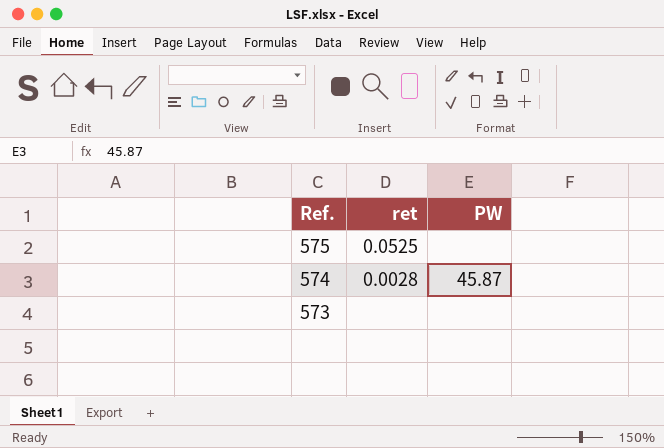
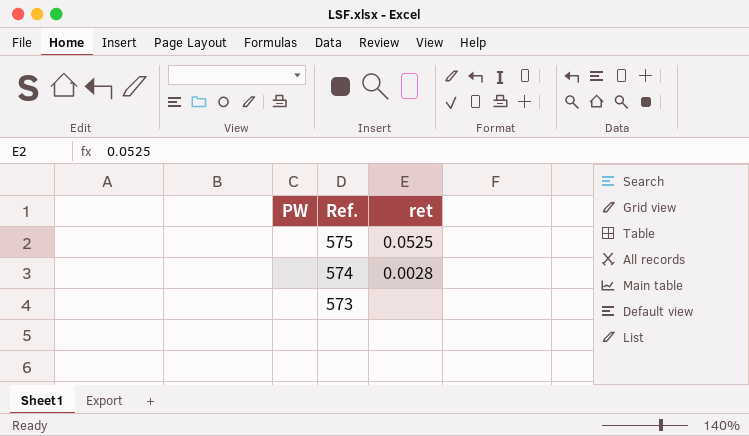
column PW | position: 3 -> 1
574 | PW: 45.87 -> none

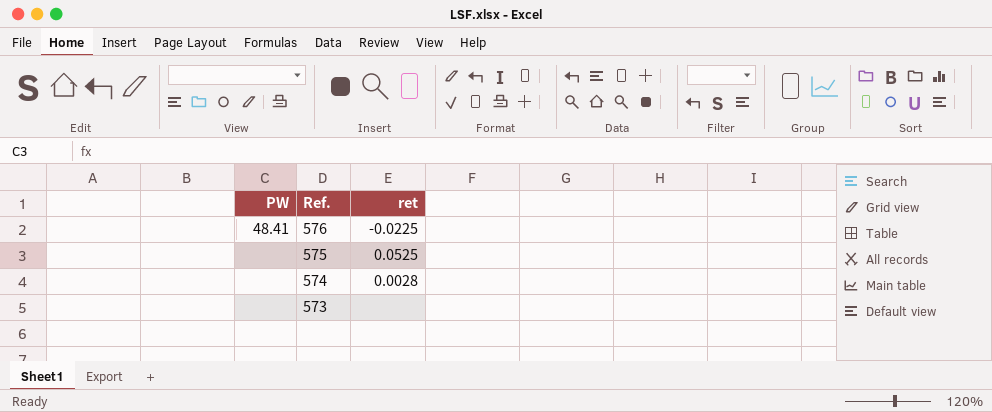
row 576: none -> 48.41 | -0.0225

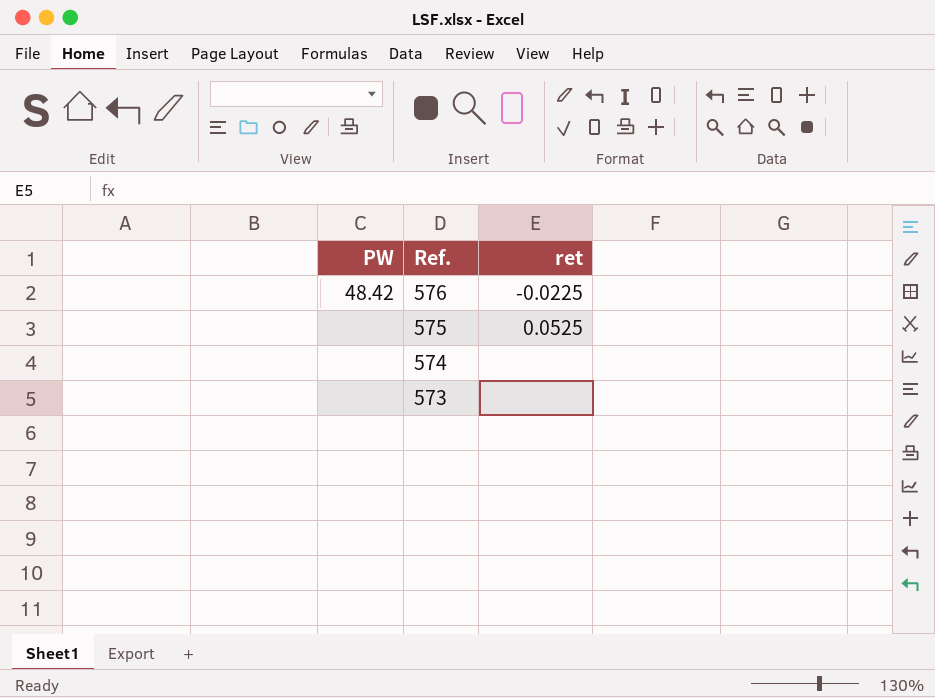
576 | PW: 48.41 -> 48.42
574 | ret: 0.0028 -> none

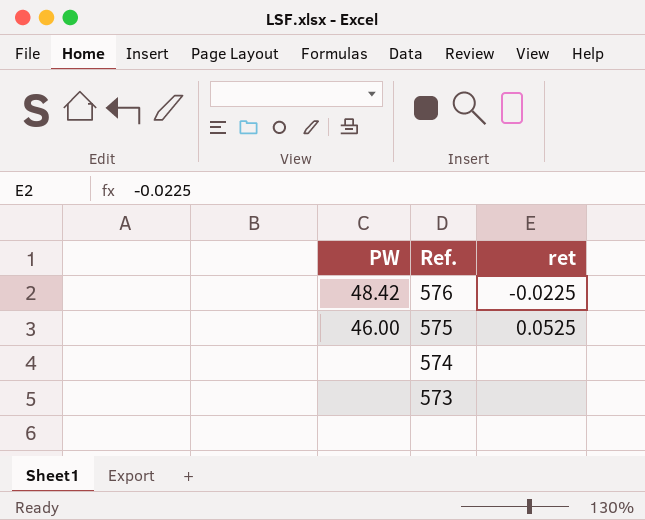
575 | PW: none -> 46.00

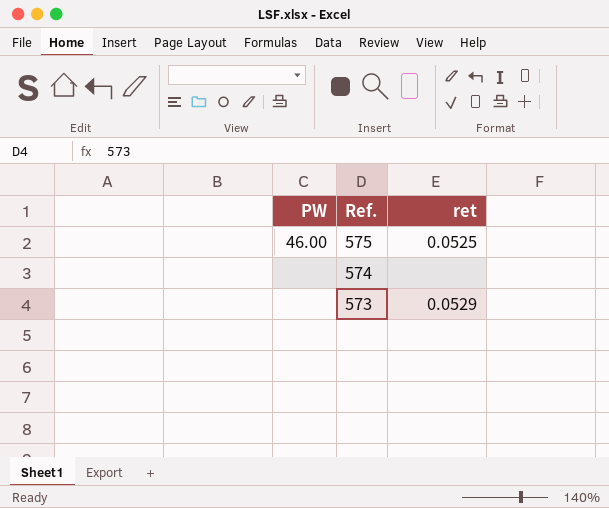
row 576: 48.42 | -0.0225 -> none
573 | ret: none -> 0.0529

